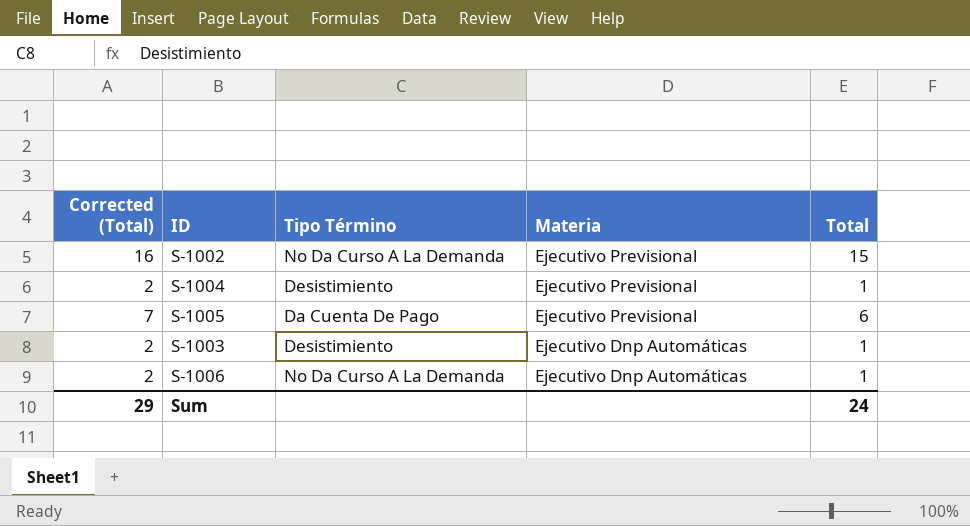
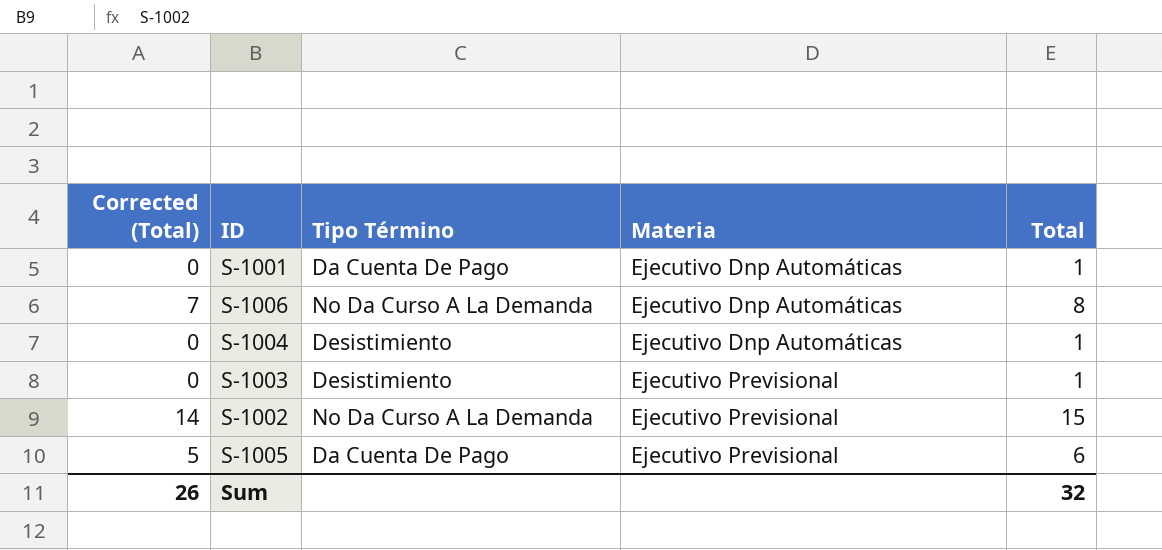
row order: Materia descending -> Materia ascending
column Corrected (Total) | formula: [Total] + 1 -> [Total] - 1
row S-1001: none -> 0 | Da Cuenta De Pago | Ejecutivo Dnp Automáticas | 1
S-1006 | Total: 1 -> 8
S-1004 | Materia: Ejecutivo Previsional -> Ejecutivo Dnp Automáticas
S-1003 | Materia: Ejecutivo Dnp Automáticas -> Ejecutivo Previsional
Sum | Corrected (Total): 29 -> 26
Sum | Total: 24 -> 32

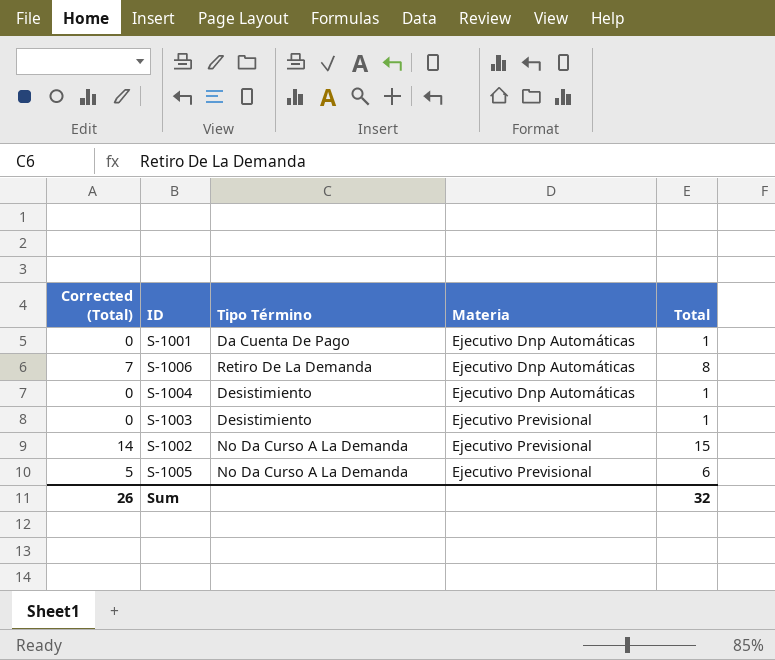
S-1006 | Tipo Término: No Da Curso A La Demanda -> Retiro De La Demanda
S-1005 | Tipo Término: Da Cuenta De Pago -> No Da Curso A La Demanda

